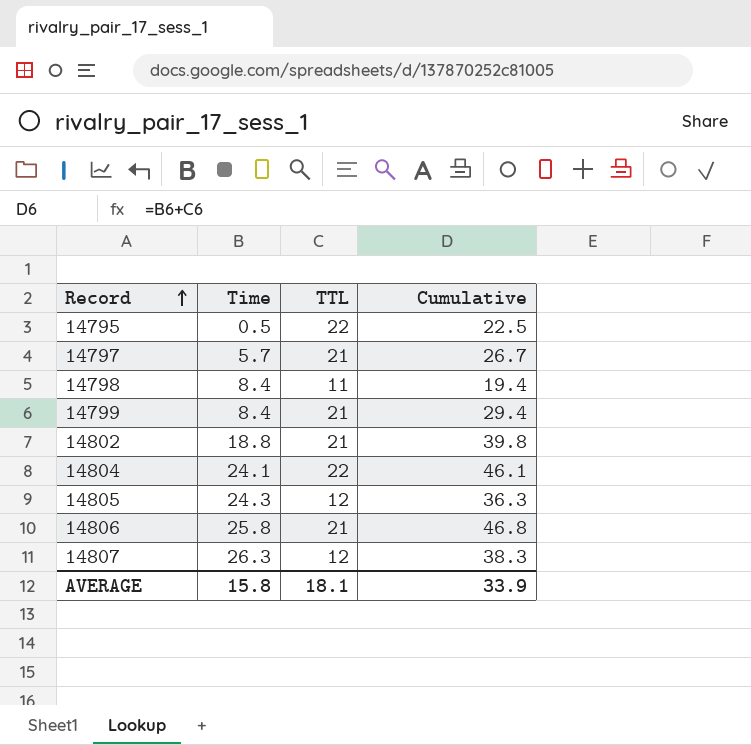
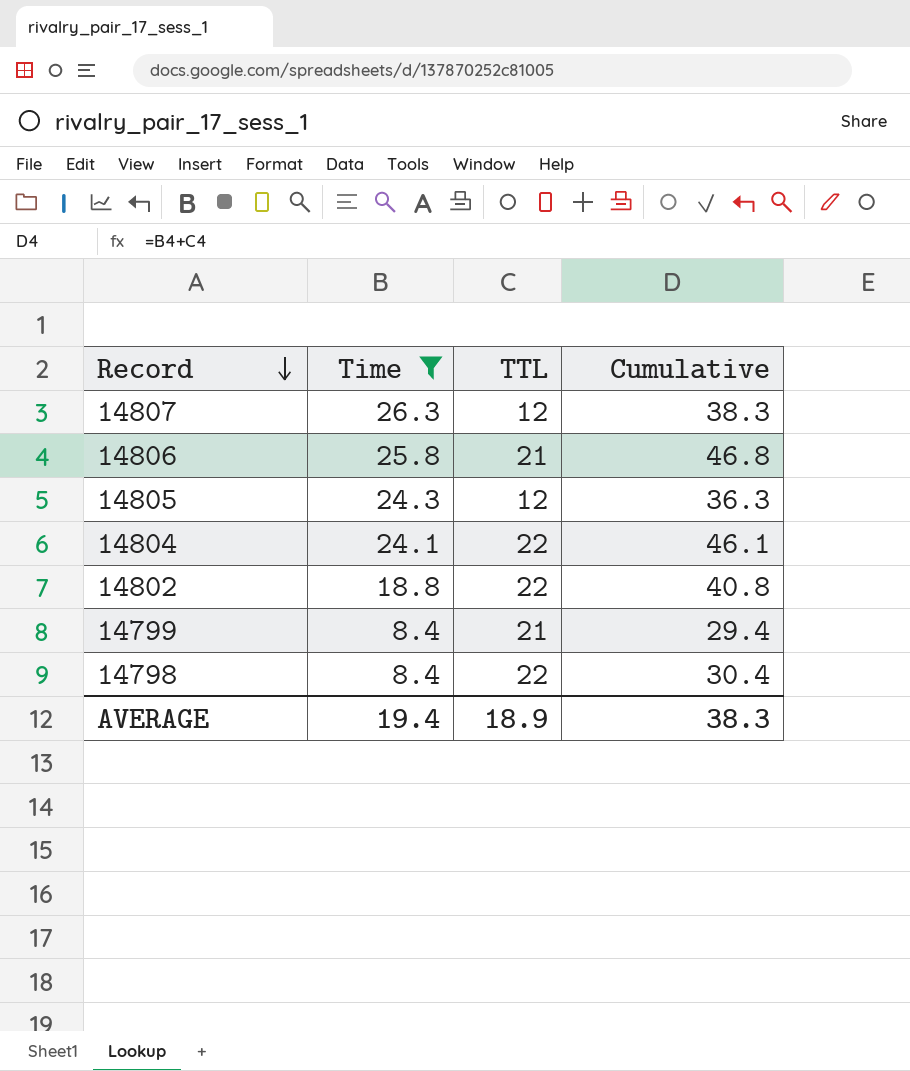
filter: none -> Time >= 8.4
row order: Record ascending -> Record descending
14802 | TTL: 21 -> 22
14802 | Cumulative: 39.8 -> 40.8
14798 | TTL: 11 -> 22
14798 | Cumulative: 19.4 -> 30.4
AVERAGE | Time: 15.8 -> 19.4
AVERAGE | TTL: 18.1 -> 18.9
AVERAGE | Cumulative: 33.9 -> 38.3

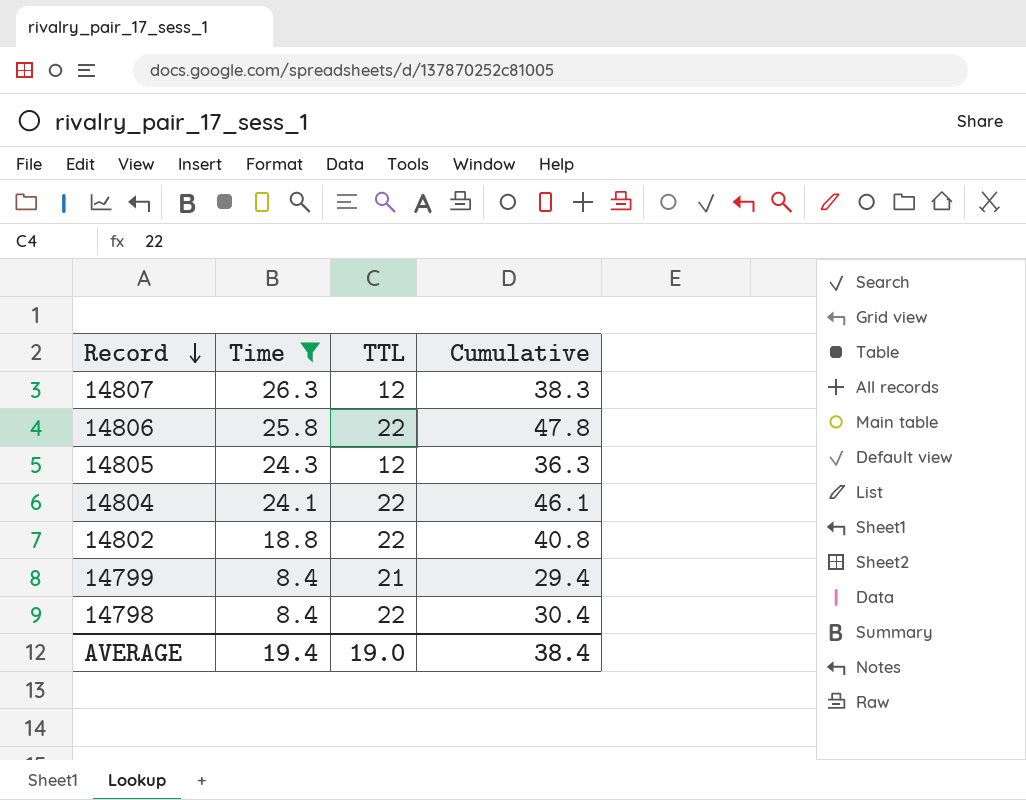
14806 | TTL: 21 -> 22
14806 | Cumulative: 46.8 -> 47.8
AVERAGE | TTL: 18.9 -> 19.0
AVERAGE | Cumulative: 38.3 -> 38.4

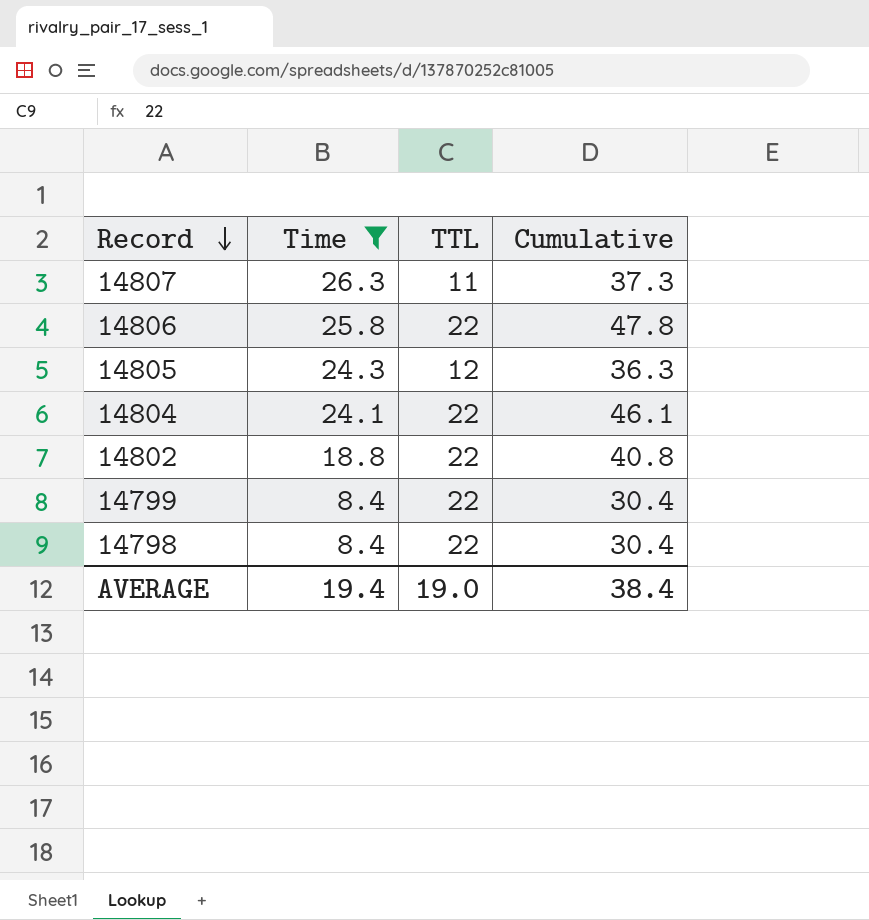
14807 | TTL: 12 -> 11
14807 | Cumulative: 38.3 -> 37.3
14799 | TTL: 21 -> 22
14799 | Cumulative: 29.4 -> 30.4

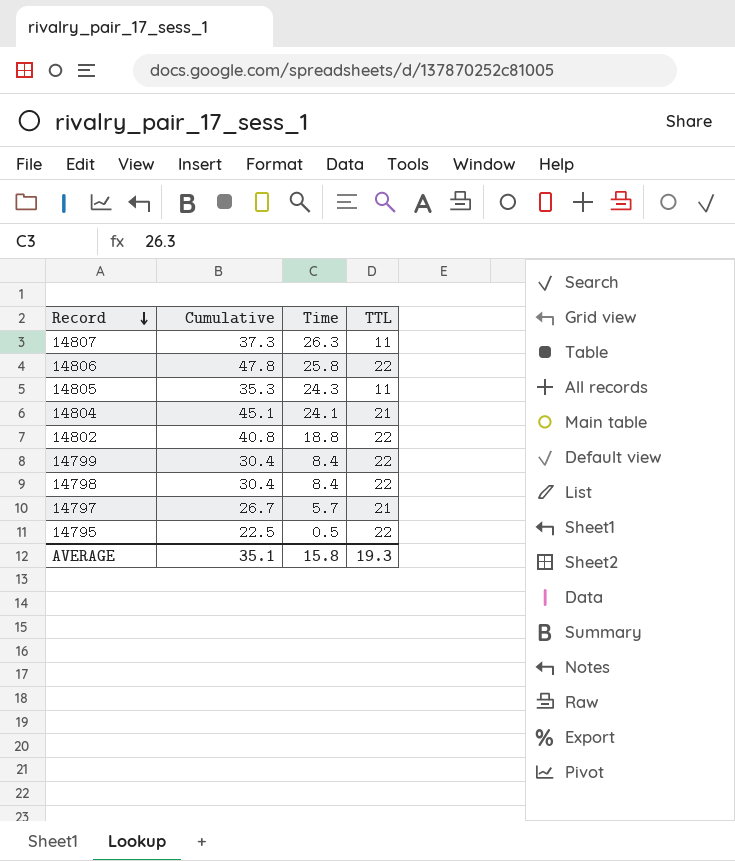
filter: Time >= 8.4 -> none
column Cumulative | position: 4 -> 2
14805 | Cumulative: 36.3 -> 35.3
14805 | TTL: 12 -> 11
14804 | Cumulative: 46.1 -> 45.1
14804 | TTL: 22 -> 21
AVERAGE | Cumulative: 38.4 -> 35.1
AVERAGE | Time: 19.4 -> 15.8
AVERAGE | TTL: 19.0 -> 19.3

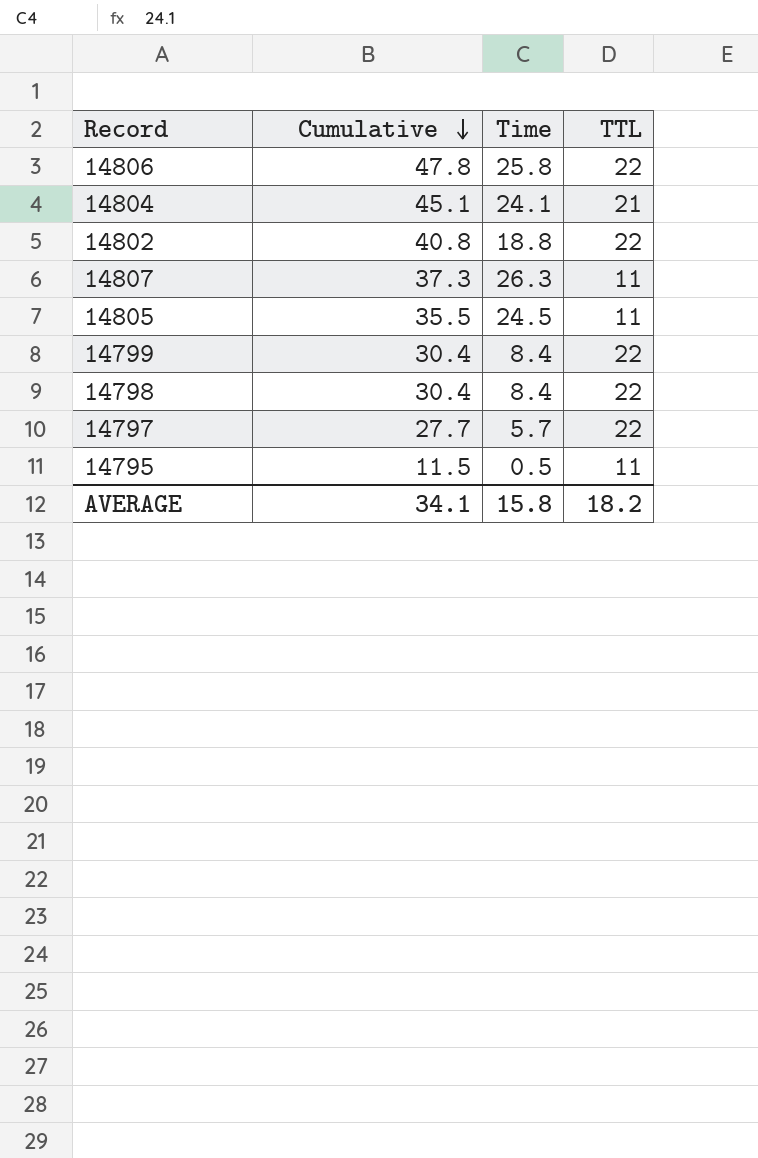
row order: Record descending -> Cumulative descending
14805 | Cumulative: 35.3 -> 35.5
14805 | Time: 24.3 -> 24.5
14797 | Cumulative: 26.7 -> 27.7
14797 | TTL: 21 -> 22
14795 | Cumulative: 22.5 -> 11.5
14795 | TTL: 22 -> 11
AVERAGE | Cumulative: 35.1 -> 34.1
AVERAGE | TTL: 19.3 -> 18.2

